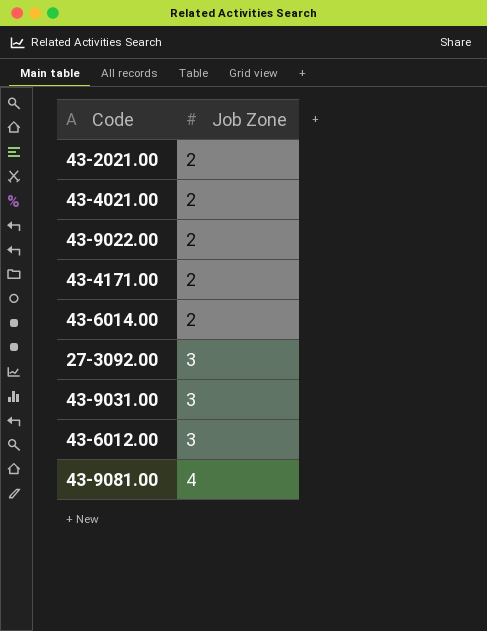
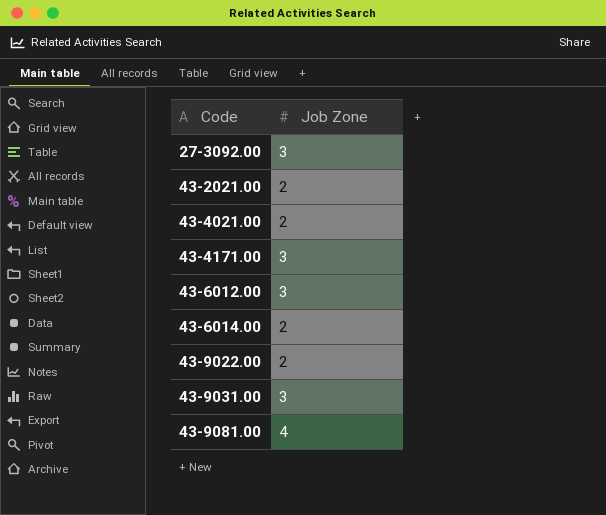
row order: Job Zone ascending -> Code ascending
43-4171.00 | Job Zone: 2 -> 3

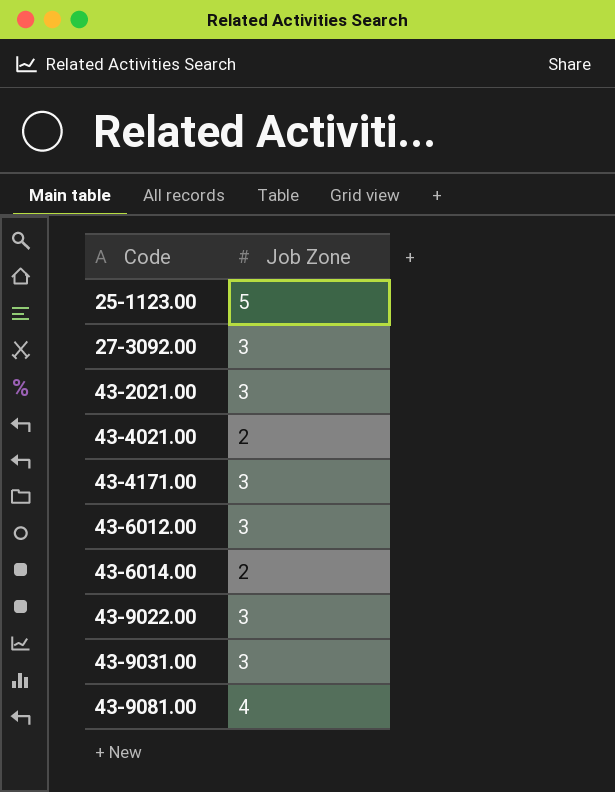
row 25-1123.00: none -> 5
43-2021.00 | Job Zone: 2 -> 3
43-9022.00 | Job Zone: 2 -> 3

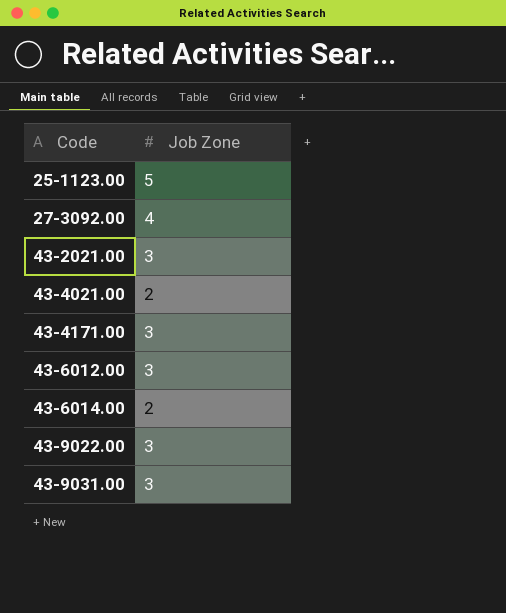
row 43-9081.00: 4 -> none
27-3092.00 | Job Zone: 3 -> 4

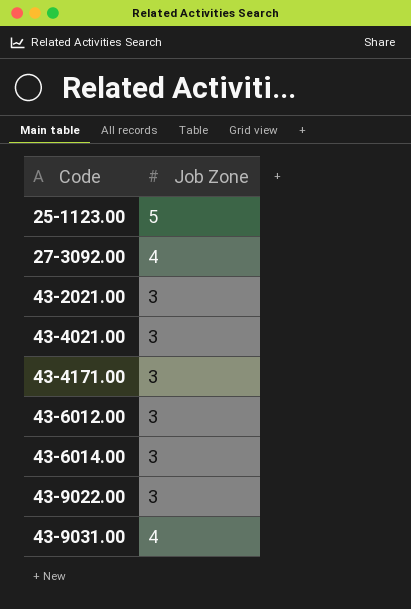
43-4021.00 | Job Zone: 2 -> 3
43-6014.00 | Job Zone: 2 -> 3
43-9031.00 | Job Zone: 3 -> 4

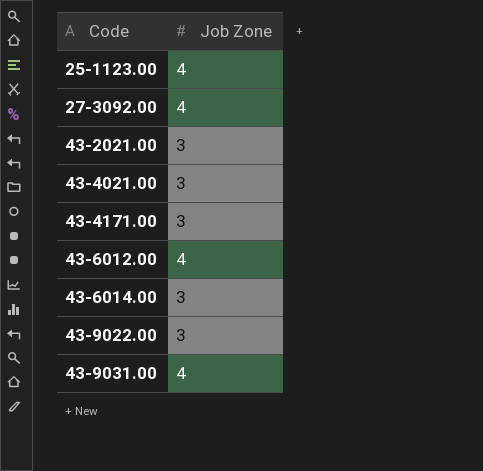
25-1123.00 | Job Zone: 5 -> 4
43-6012.00 | Job Zone: 3 -> 4

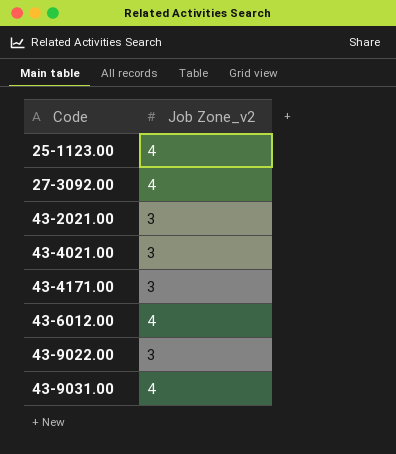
column name: Job Zone -> Job Zone_v2
row 43-6014.00: 3 -> none

